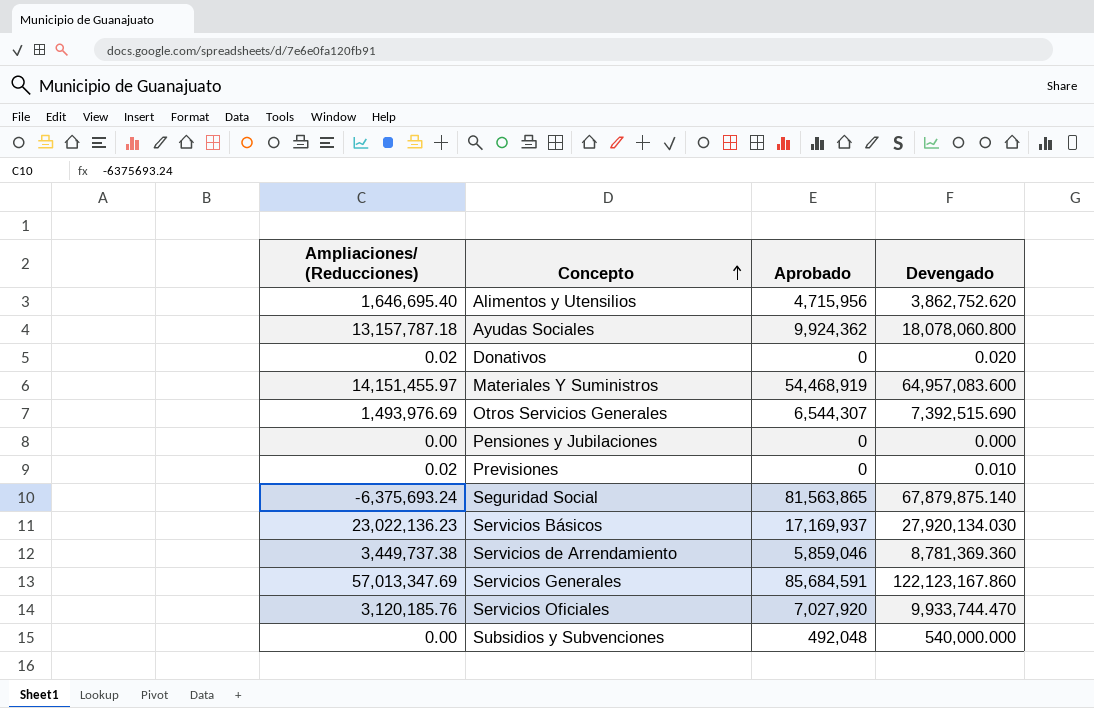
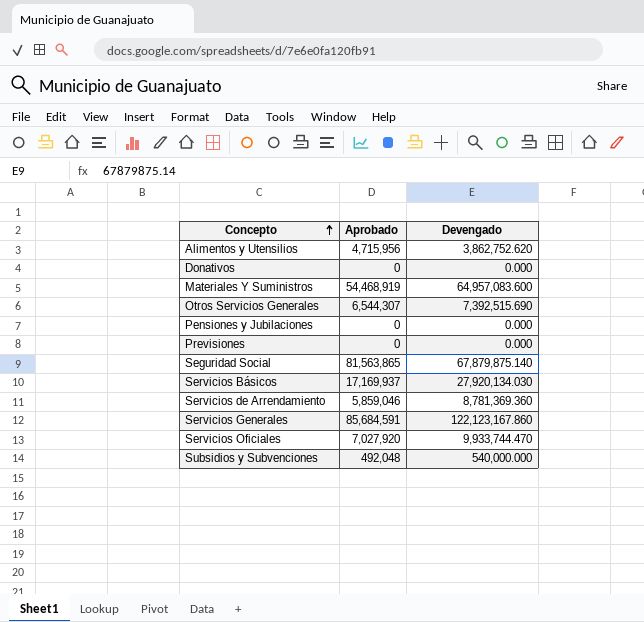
column Ampliaciones/ (Reducciones) | position: 1 -> none
row Ayudas Sociales: 13,157,787.18 | 9,924,362 | 18,078,060.800 -> none
Donativos | Devengado: 0.020 -> 0.000
Previsiones | Devengado: 0.010 -> 0.000

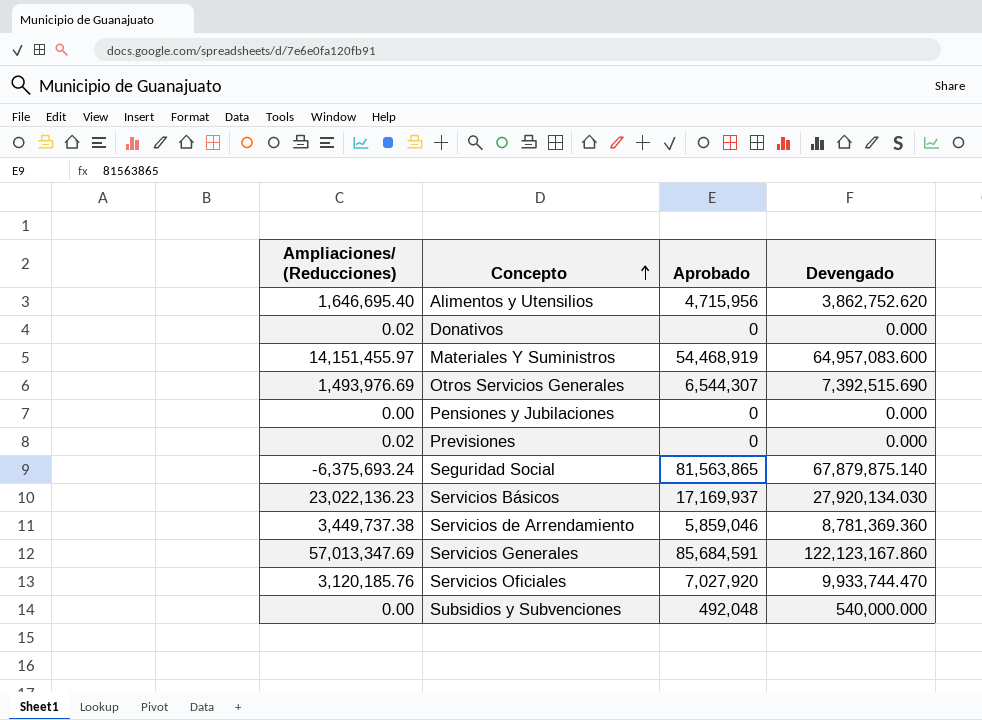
column Ampliaciones/ (Reducciones) | position: none -> 1

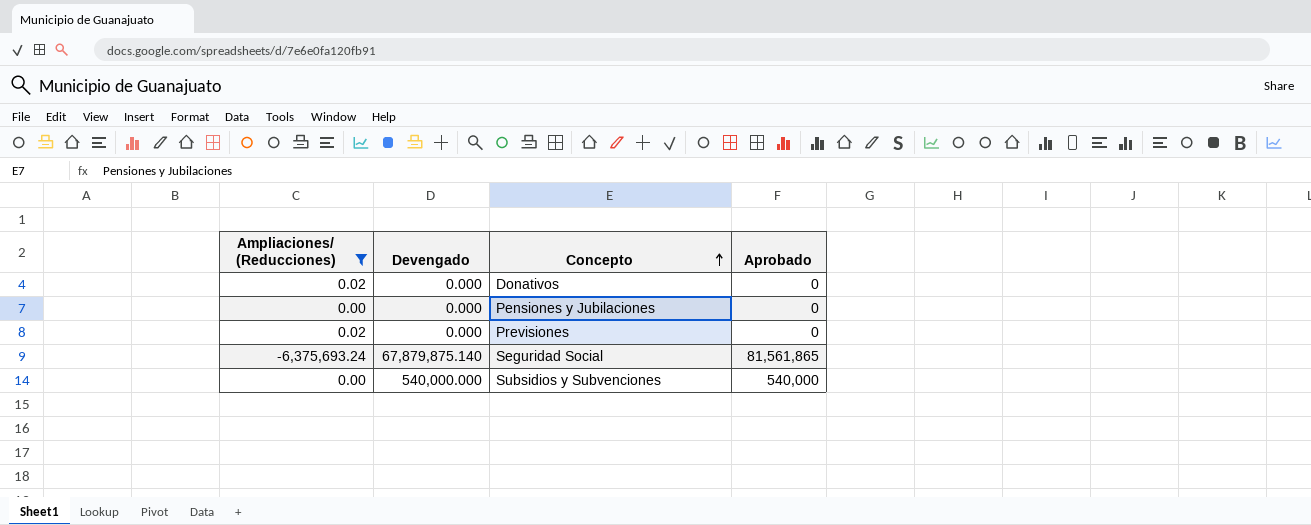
filter: none -> Ampliaciones/ (Reducciones) <= 0.02
column Devengado | position: 4 -> 2
Seguridad Social | Aprobado: 81,563,865 -> 81,561,865
Subsidios y Subvenciones | Aprobado: 492,048 -> 540,000

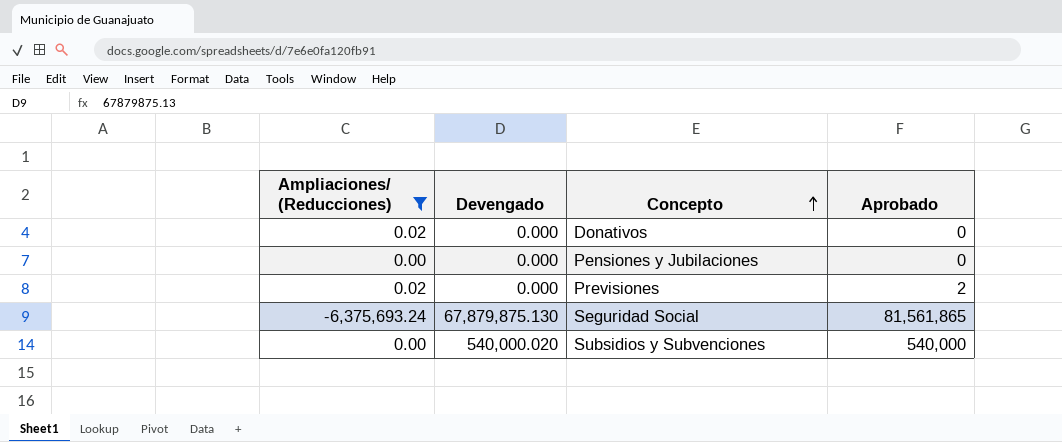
Previsiones | Aprobado: 0 -> 2
Seguridad Social | Devengado: 67,879,875.140 -> 67,879,875.130
Subsidios y Subvenciones | Devengado: 540,000.000 -> 540,000.020

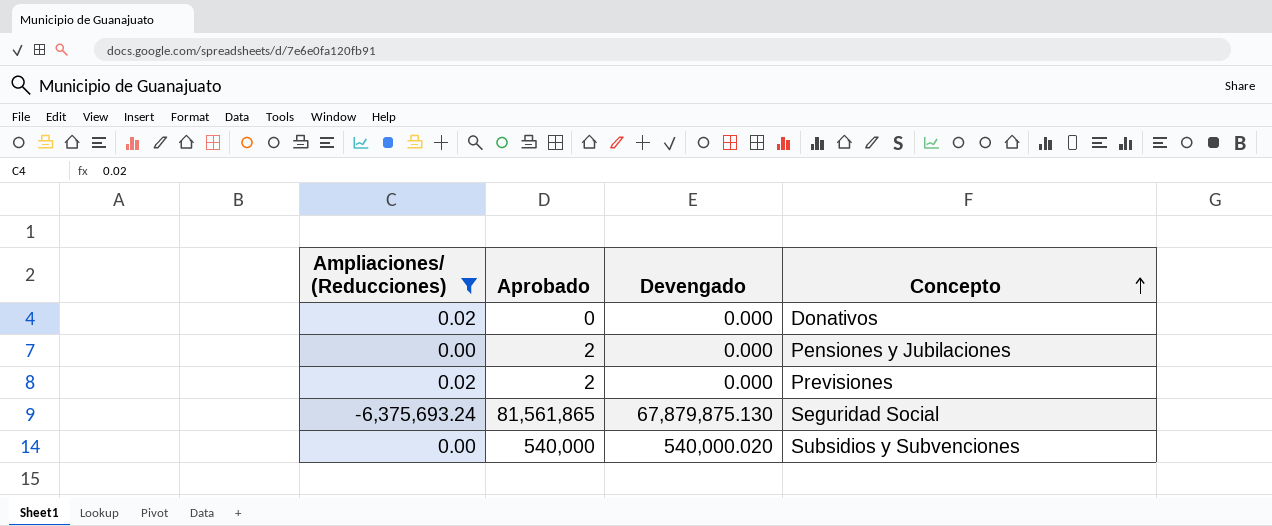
column Aprobado | position: 4 -> 2
Pensiones y Jubilaciones | Aprobado: 0 -> 2

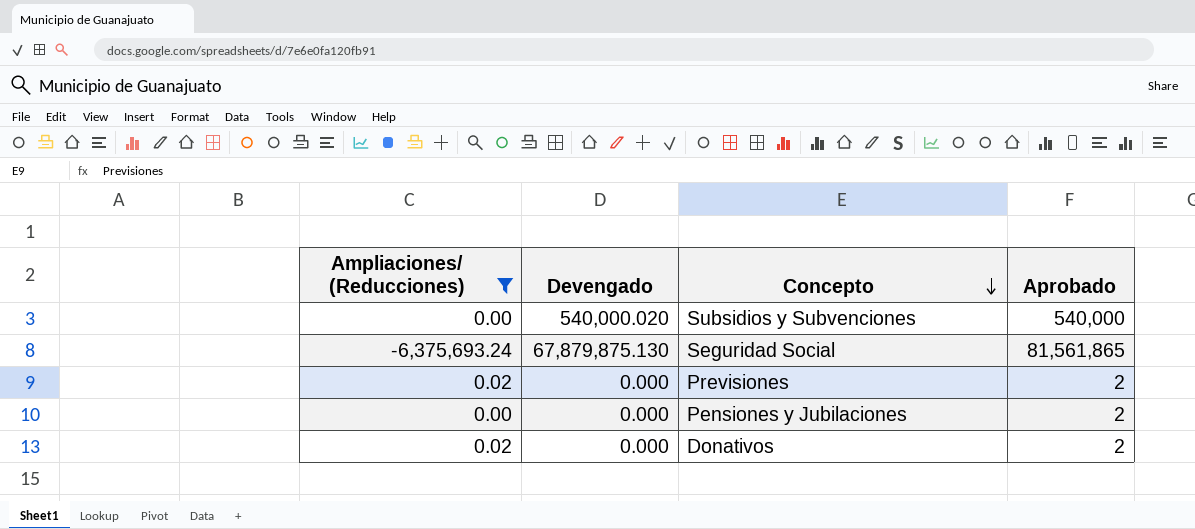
row order: Concepto ascending -> Concepto descending
column Aprobado | position: 2 -> 4
Donativos | Aprobado: 0 -> 2

